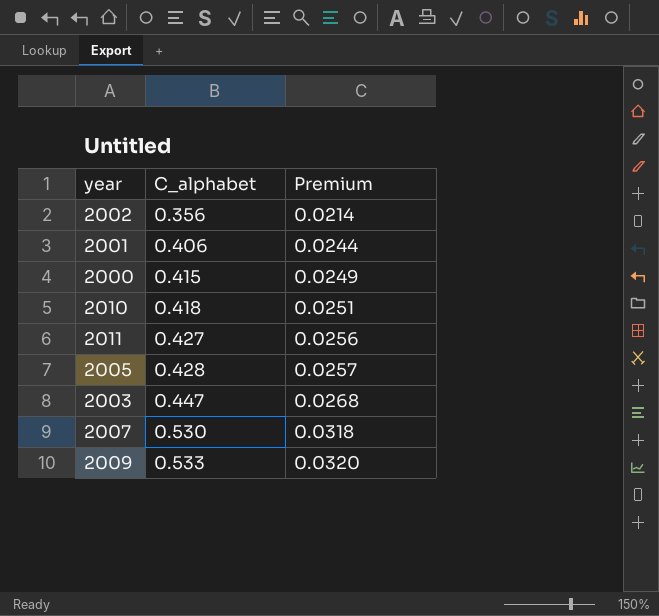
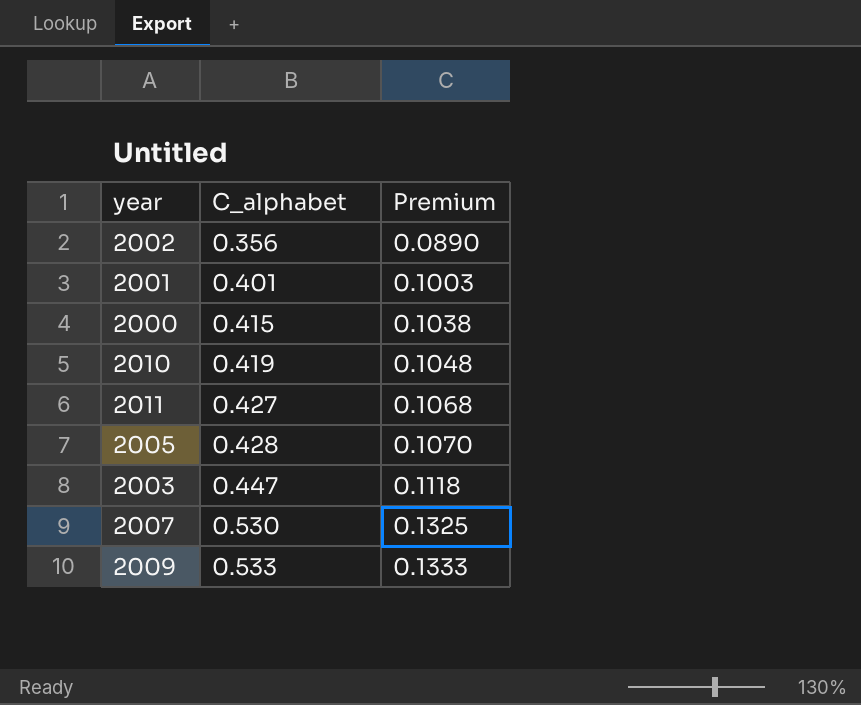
column Premium | formula: [C_alphabet] * 0.06 -> [C_alphabet] * 0.25
2001 | C_alphabet: 0.406 -> 0.401
2010 | C_alphabet: 0.418 -> 0.419

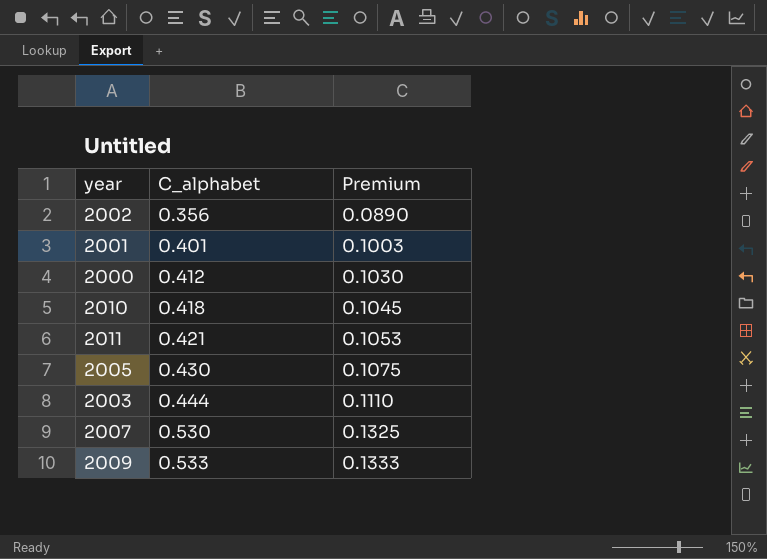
2000 | C_alphabet: 0.415 -> 0.412
2000 | Premium: 0.1038 -> 0.1030
2010 | C_alphabet: 0.419 -> 0.418
2010 | Premium: 0.1048 -> 0.1045
2011 | C_alphabet: 0.427 -> 0.421
2011 | Premium: 0.1068 -> 0.1053
2005 | C_alphabet: 0.428 -> 0.430
2005 | Premium: 0.1070 -> 0.1075
2003 | C_alphabet: 0.447 -> 0.444
2003 | Premium: 0.1118 -> 0.1110

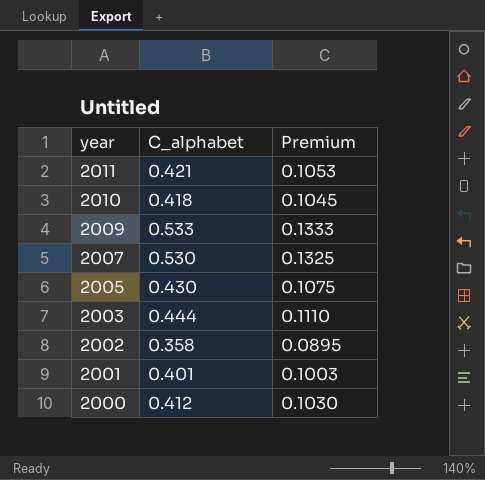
row order: C_alphabet ascending -> year descending
2002 | C_alphabet: 0.356 -> 0.358
2002 | Premium: 0.0890 -> 0.0895

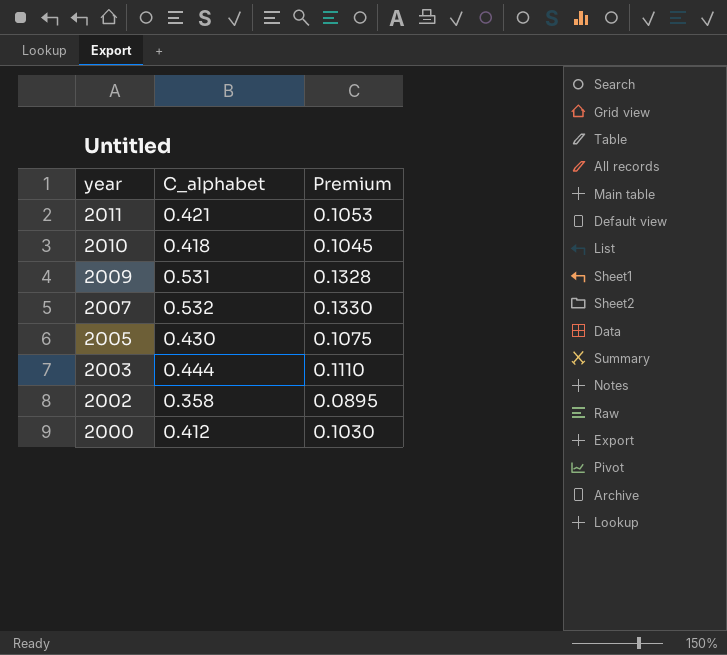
row 2001: 0.401 | 0.1003 -> none
2009 | C_alphabet: 0.533 -> 0.531
2009 | Premium: 0.1333 -> 0.1328
2007 | C_alphabet: 0.530 -> 0.532
2007 | Premium: 0.1325 -> 0.1330

